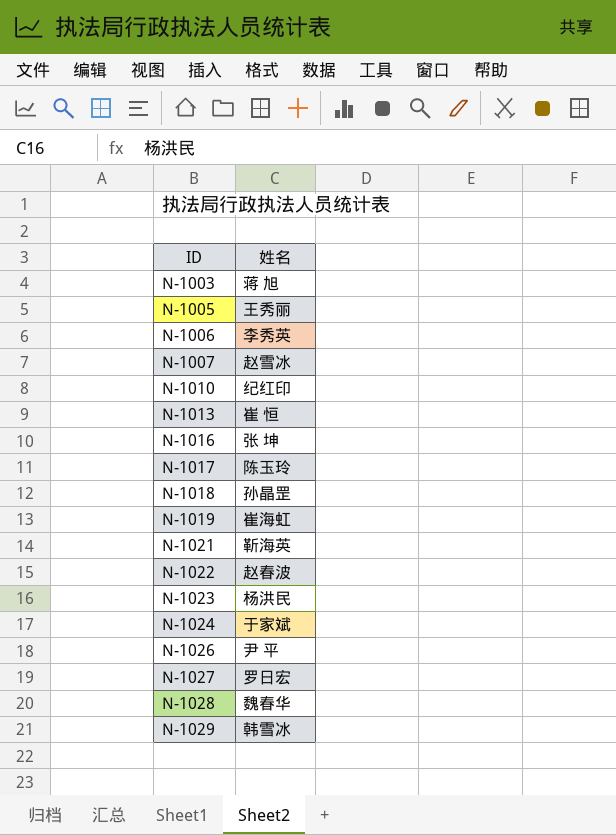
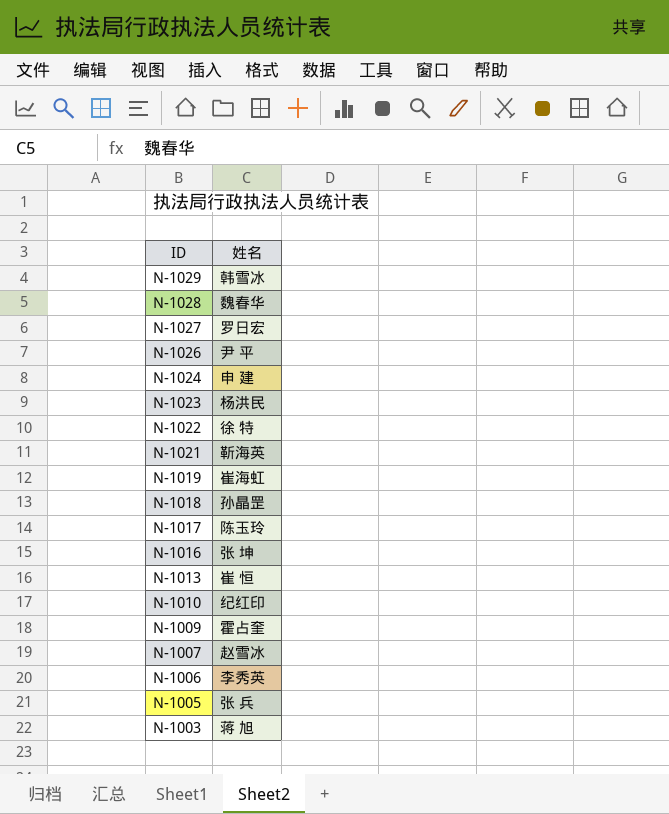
row order: ID ascending -> ID descending
N-1024 | 姓名: 于家斌 -> 申 建
N-1022 | 姓名: 赵春波 -> 徐 特
row N-1009: none -> 霍占奎
N-1005 | 姓名: 王秀丽 -> 张 兵

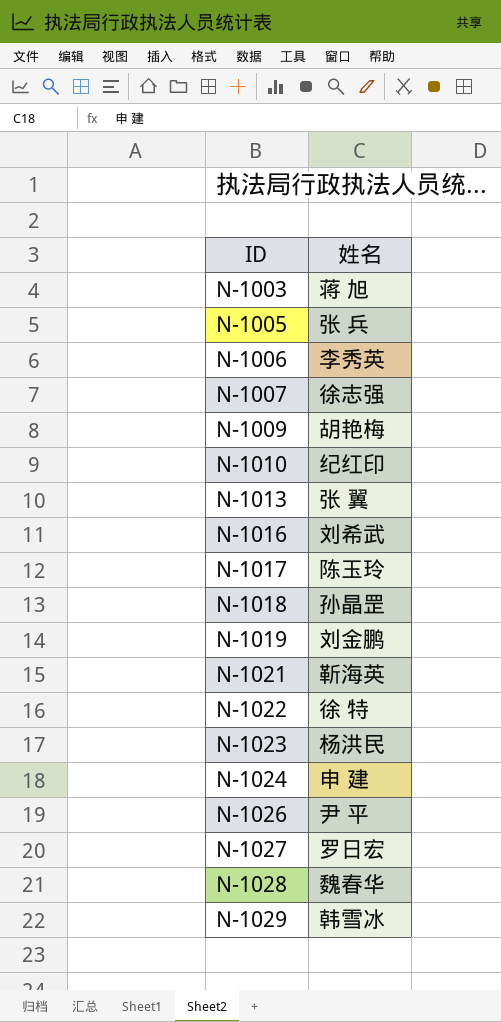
row order: ID descending -> ID ascending
N-1007 | 姓名: 赵雪冰 -> 徐志强
N-1009 | 姓名: 霍占奎 -> 胡艳梅
N-1013 | 姓名: 崔 恒 -> 张 翼
N-1016 | 姓名: 张 坤 -> 刘希武
N-1019 | 姓名: 崔海虹 -> 刘金鹏

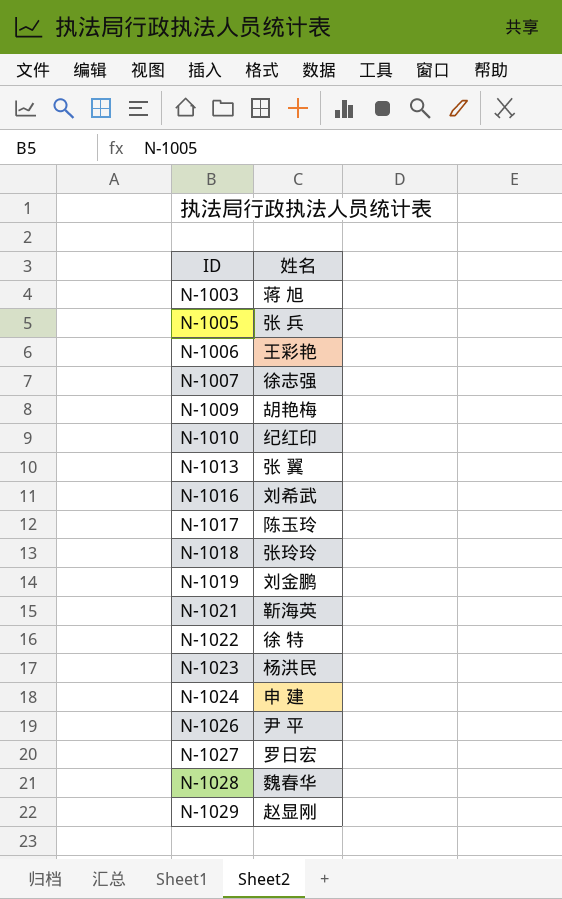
N-1006 | 姓名: 李秀英 -> 王彩艳
N-1018 | 姓名: 孙晶罡 -> 张玲玲
N-1029 | 姓名: 韩雪冰 -> 赵显刚

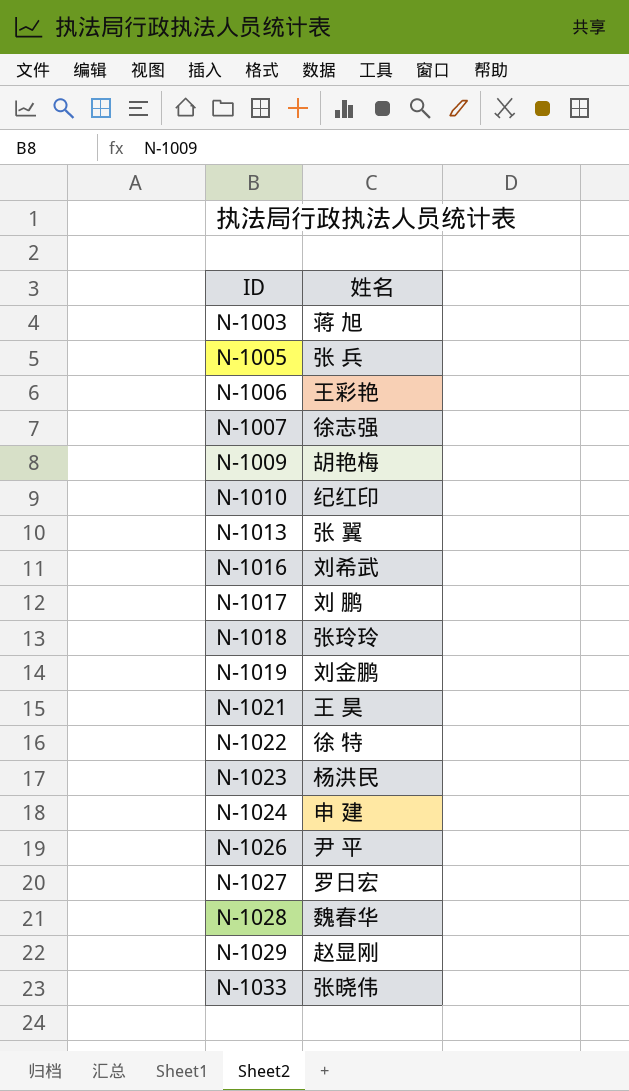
N-1017 | 姓名: 陈玉玲 -> 刘 鹏
N-1021 | 姓名: 靳海英 -> 王 昊
row N-1033: none -> 张晓伟

